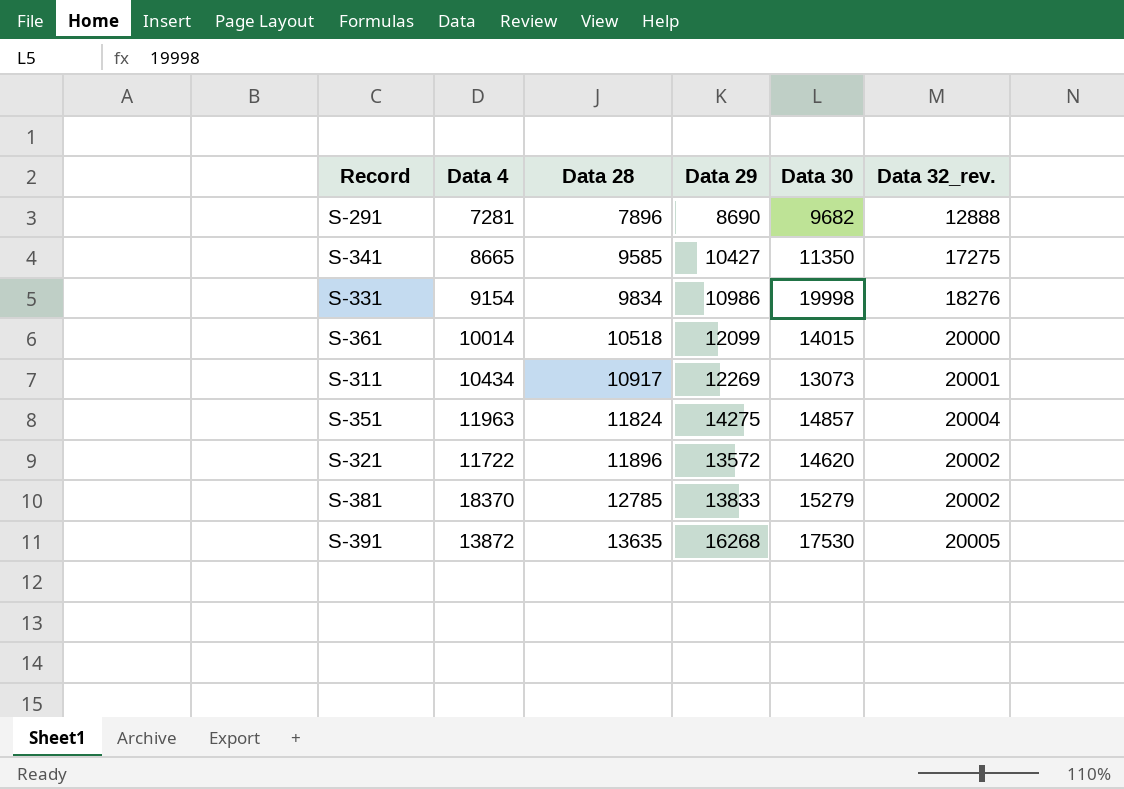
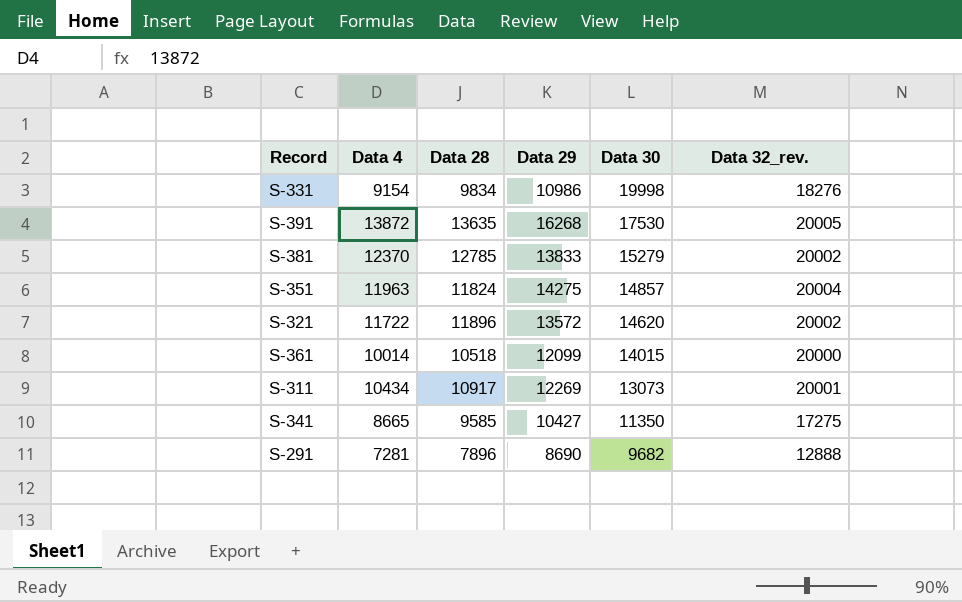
row order: Data 28 ascending -> Data 30 descending
S-381 | Data 4: 18370 -> 12370

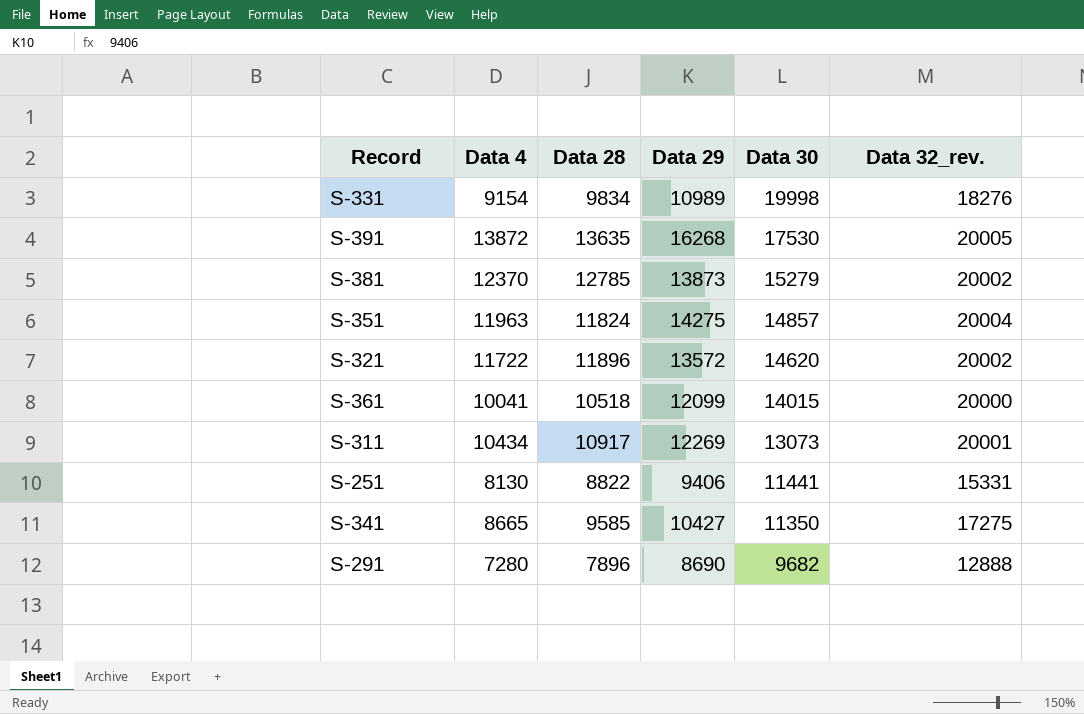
S-331 | Data 29: 10986 -> 10989
S-381 | Data 29: 13833 -> 13873
S-361 | Data 4: 10014 -> 10041
row S-251: none -> 8130 | 8822 | 9406 | 11441 | 15331
S-291 | Data 4: 7281 -> 7280

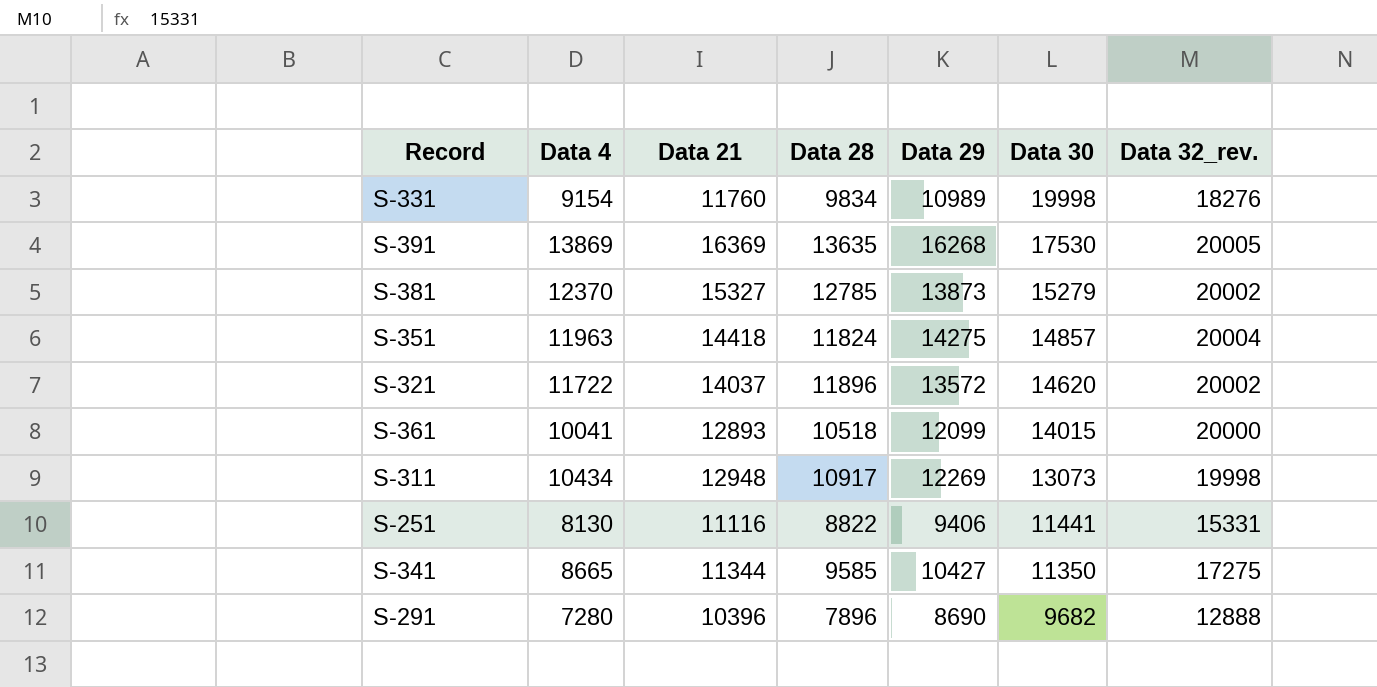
column Data 21 | position: none -> 3
S-391 | Data 4: 13872 -> 13869
S-311 | Data 32_rev.: 20001 -> 19998

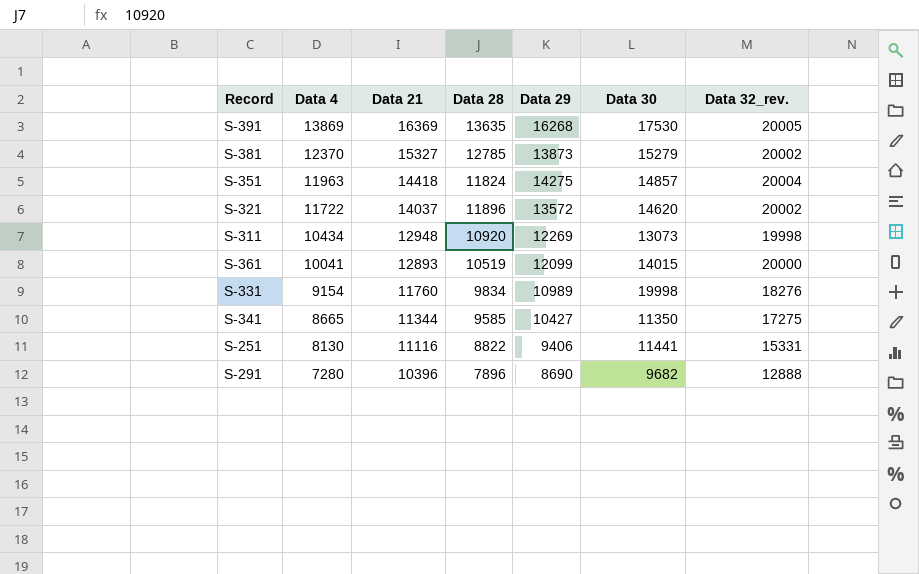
row order: Data 30 descending -> Data 4 descending
S-311 | Data 28: 10917 -> 10920
S-361 | Data 28: 10518 -> 10519

